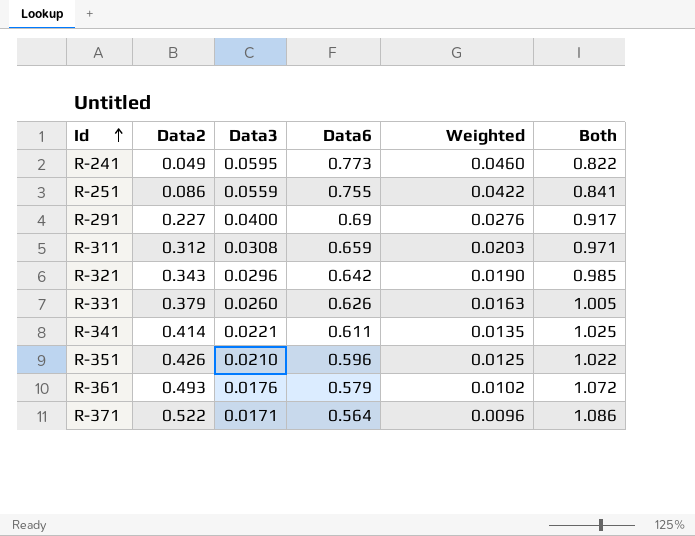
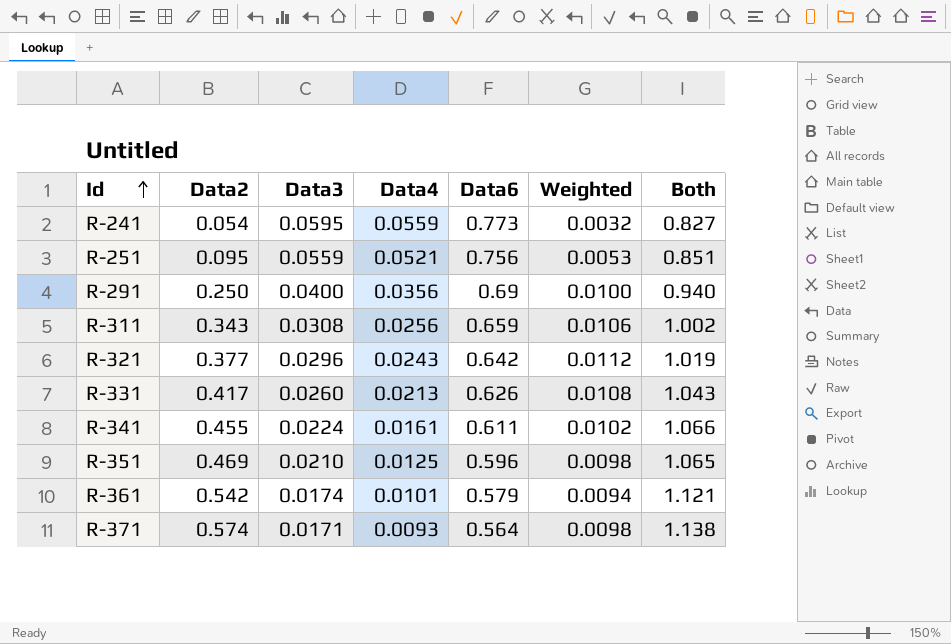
column Data4 | position: none -> 4
column Weighted | formula: [Data3] * [Data6] -> [Data2] * [Data3]
R-241 | Data2: 0.049 -> 0.054
R-241 | Both: 0.822 -> 0.827
R-251 | Data2: 0.086 -> 0.095
R-251 | Data6: 0.755 -> 0.756
R-251 | Both: 0.841 -> 0.851
R-291 | Data2: 0.227 -> 0.250
R-291 | Both: 0.917 -> 0.940
R-311 | Data2: 0.312 -> 0.343
R-311 | Both: 0.971 -> 1.002
R-321 | Data2: 0.343 -> 0.377
R-321 | Both: 0.985 -> 1.019
R-331 | Data2: 0.379 -> 0.417
R-331 | Both: 1.005 -> 1.043
R-341 | Data2: 0.414 -> 0.455
R-341 | Data3: 0.0221 -> 0.0224
R-341 | Both: 1.025 -> 1.066
R-351 | Data2: 0.426 -> 0.469
R-351 | Both: 1.022 -> 1.065
R-361 | Data2: 0.493 -> 0.542
R-361 | Data3: 0.0176 -> 0.0174
R-361 | Both: 1.072 -> 1.121
R-371 | Data2: 0.522 -> 0.574
R-371 | Both: 1.086 -> 1.138

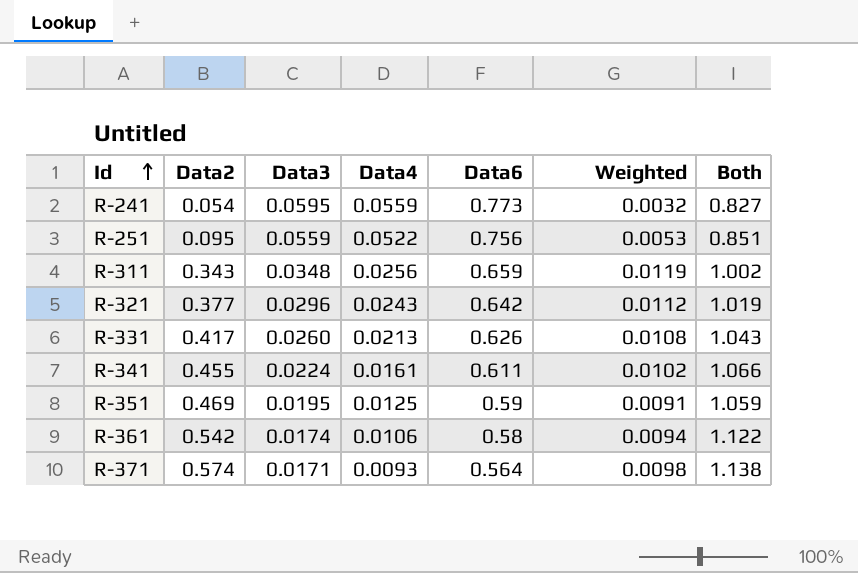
row R-291: 0.250 | 0.0400 | 0.0356 | 0.69 | 0.0100 | 0.940 -> none
R-251 | Data4: 0.0521 -> 0.0522
R-311 | Data3: 0.0308 -> 0.0348
R-311 | Weighted: 0.0106 -> 0.0119
R-351 | Data3: 0.0210 -> 0.0195
R-351 | Data6: 0.596 -> 0.59
R-351 | Weighted: 0.0098 -> 0.0091
R-351 | Both: 1.065 -> 1.059
R-361 | Data4: 0.0101 -> 0.0106
R-361 | Data6: 0.579 -> 0.58
R-361 | Both: 1.121 -> 1.122

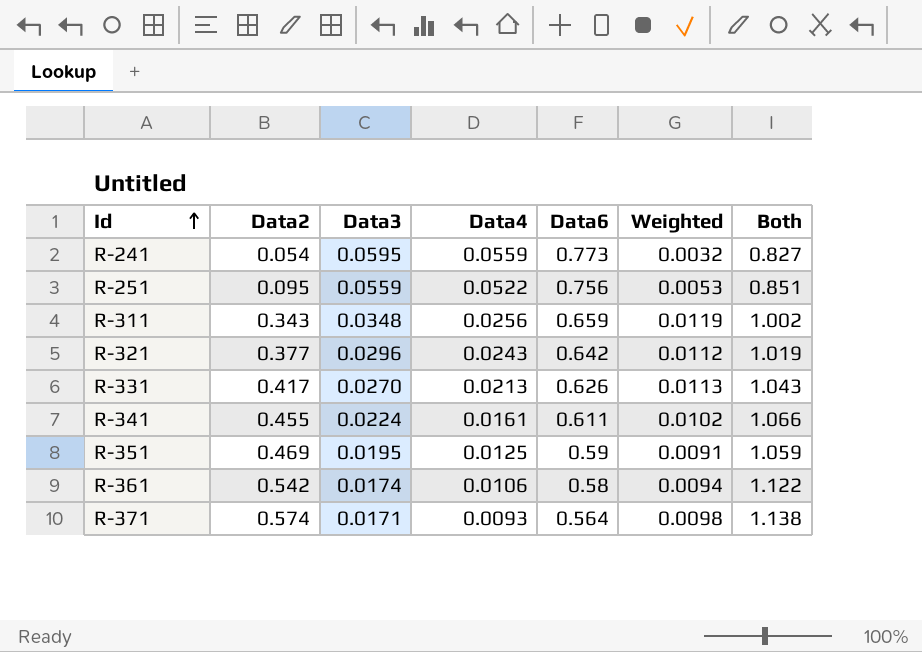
R-331 | Data3: 0.0260 -> 0.0270
R-331 | Weighted: 0.0108 -> 0.0113

